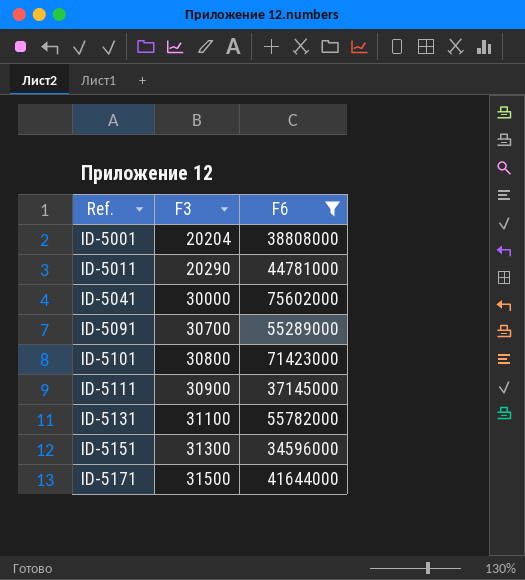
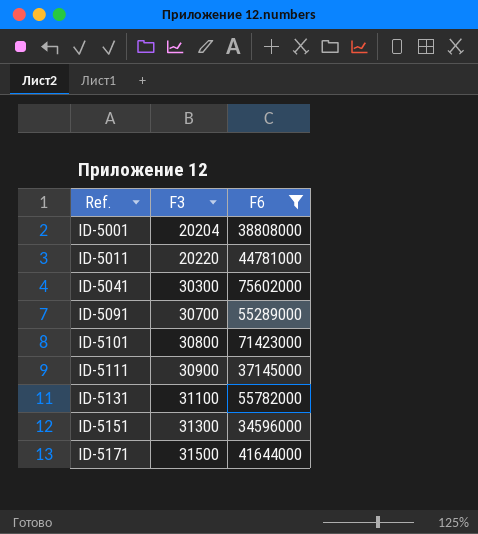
ID-5011 | F3: 20290 -> 20220
ID-5041 | F3: 30000 -> 30300

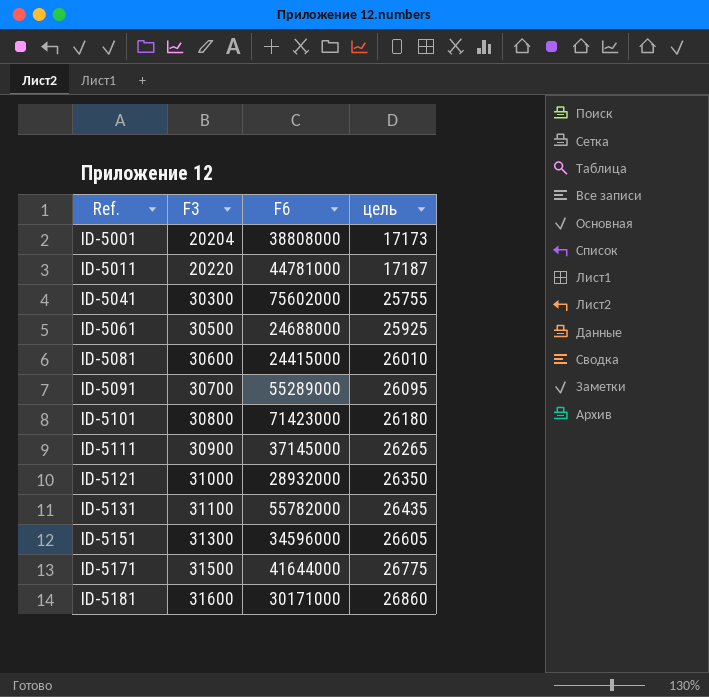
filter: F6 >= 34596000 -> none
column цель | formula: none -> [F3] * 0,85

